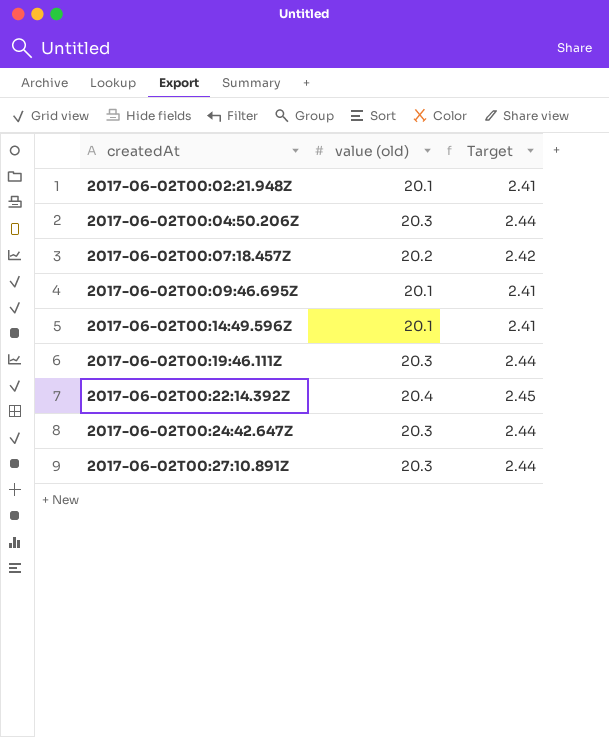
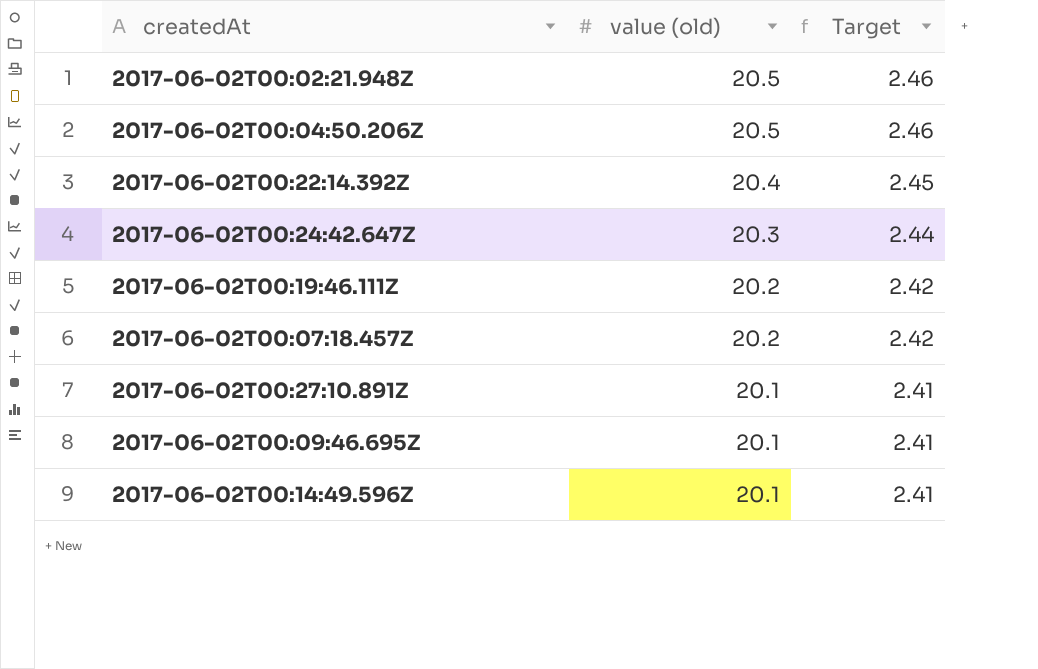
row order: createdAt ascending -> value (old) descending
2017-06-02T00:02:21.948Z | value (old): 20.1 -> 20.5
2017-06-02T00:02:21.948Z | Target: 2.41 -> 2.46
2017-06-02T00:04:50.206Z | value (old): 20.3 -> 20.5
2017-06-02T00:04:50.206Z | Target: 2.44 -> 2.46
2017-06-02T00:19:46.111Z | value (old): 20.3 -> 20.2
2017-06-02T00:19:46.111Z | Target: 2.44 -> 2.42
2017-06-02T00:27:10.891Z | value (old): 20.3 -> 20.1
2017-06-02T00:27:10.891Z | Target: 2.44 -> 2.41

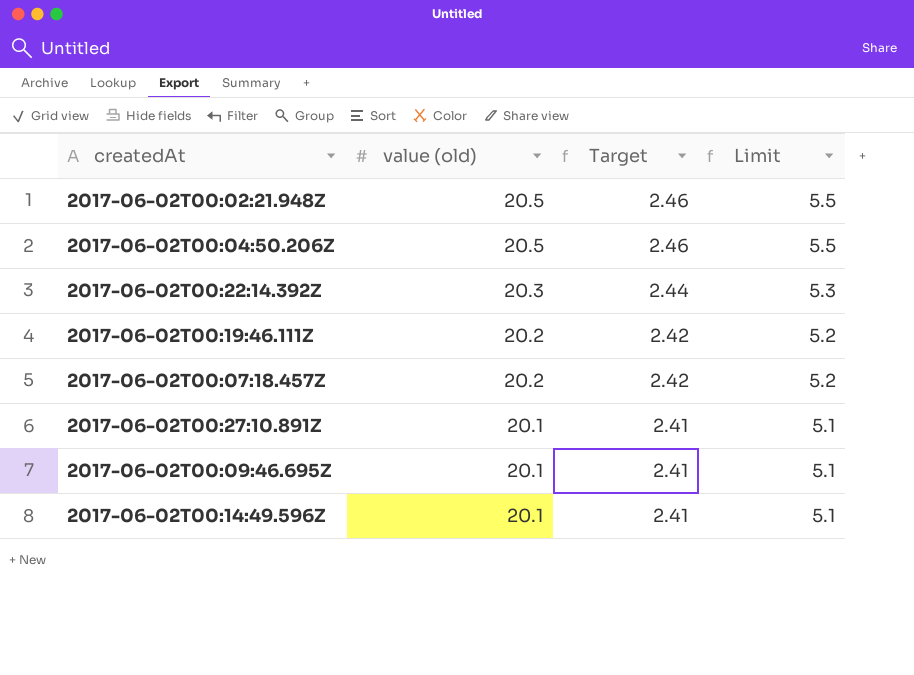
column Limit | formula: none -> [value (old)] - 15
row 2017-06-02T00:24:42.647Z: 20.3 | 2.44 -> none
2017-06-02T00:22:14.392Z | value (old): 20.4 -> 20.3
2017-06-02T00:22:14.392Z | Target: 2.45 -> 2.44

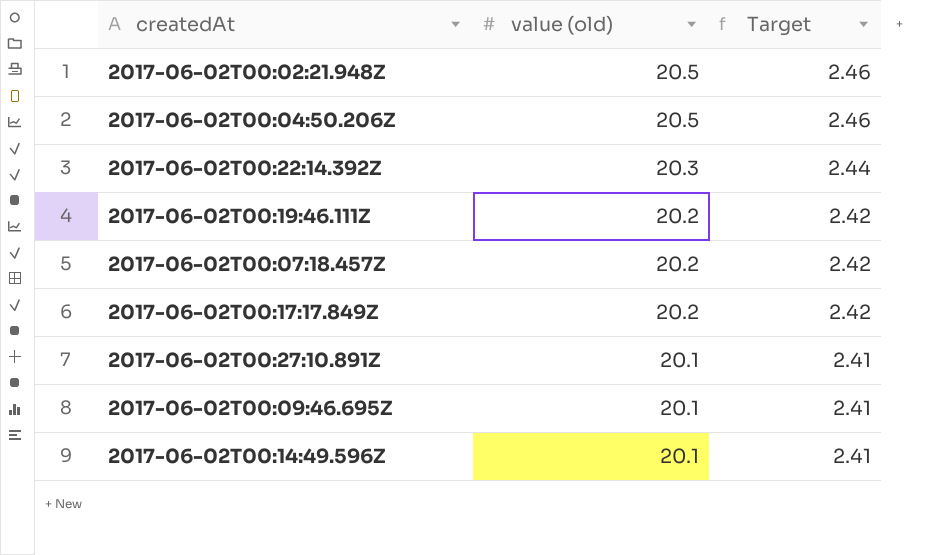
column Limit | formula: [value (old)] - 15 -> none
row 2017-06-02T00:17:17.849Z: none -> 20.2 | 2.42

